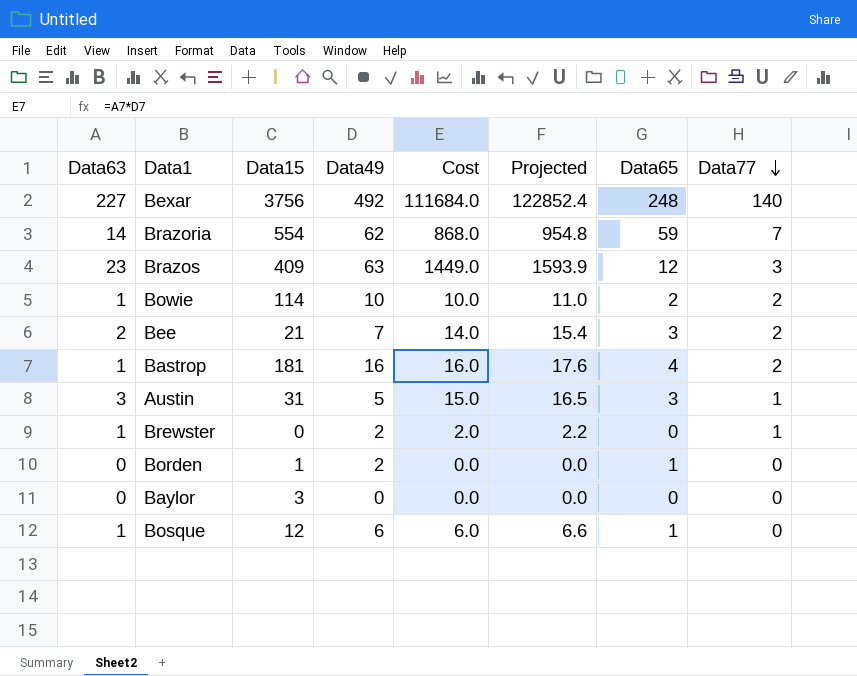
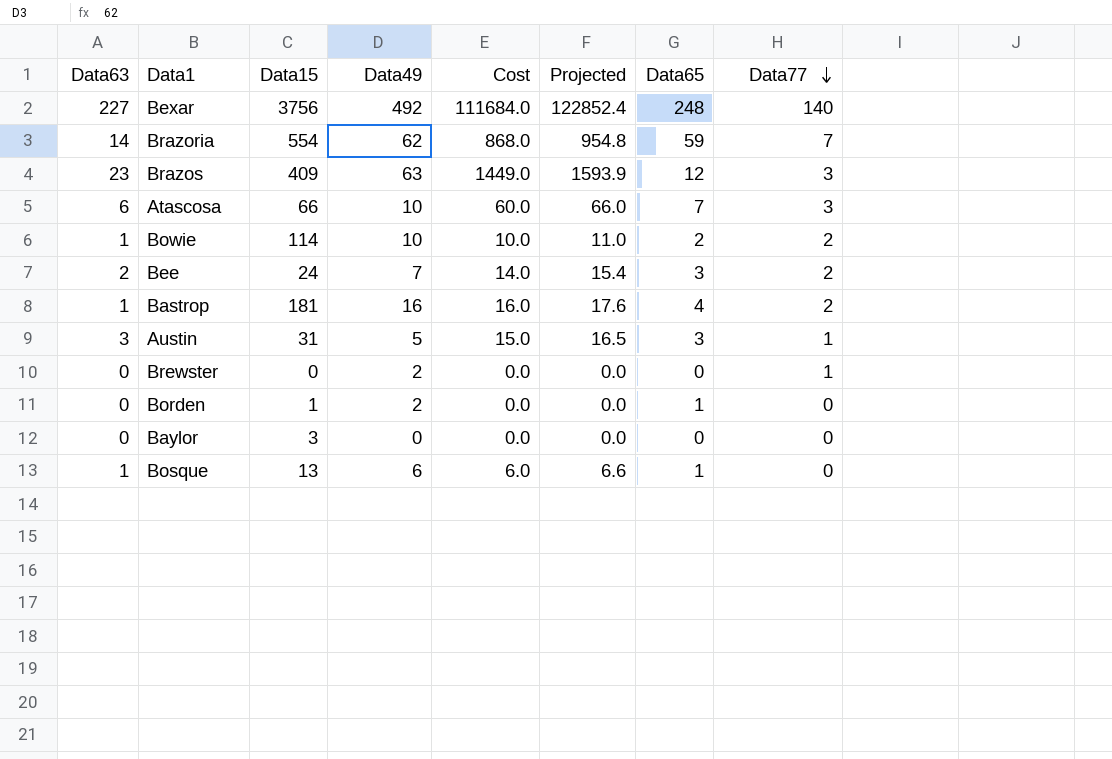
row Atascosa: none -> 6 | 66 | 10 | 60.0 | 66.0 | 7 | 3
Bee | Data15: 21 -> 24
Brewster | Data63: 1 -> 0
Brewster | Cost: 2.0 -> 0.0
Brewster | Projected: 2.2 -> 0.0
Bosque | Data15: 12 -> 13

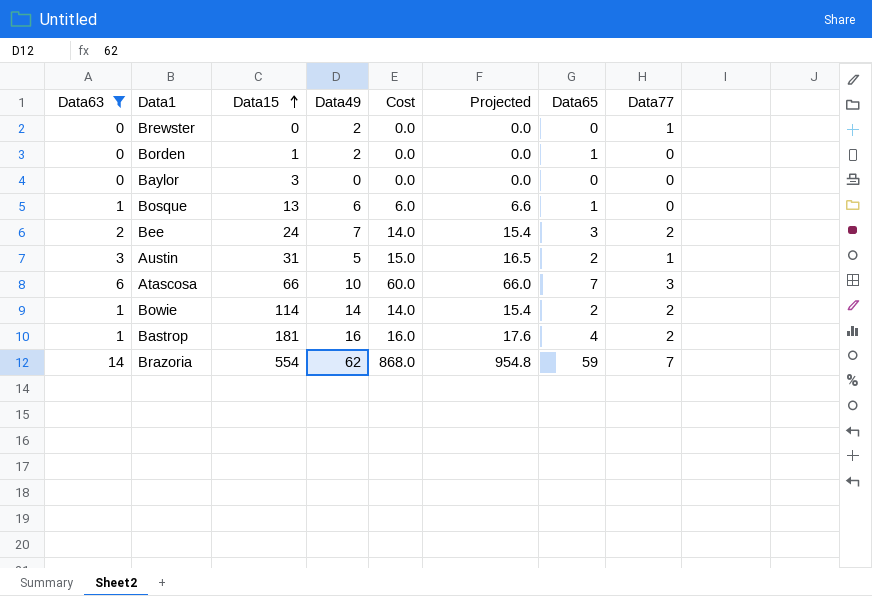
filter: none -> Data63 <= 14
row order: Data77 descending -> Data15 ascending
Austin | Data65: 3 -> 2
Bowie | Data49: 10 -> 14
Bowie | Cost: 10.0 -> 14.0
Bowie | Projected: 11.0 -> 15.4

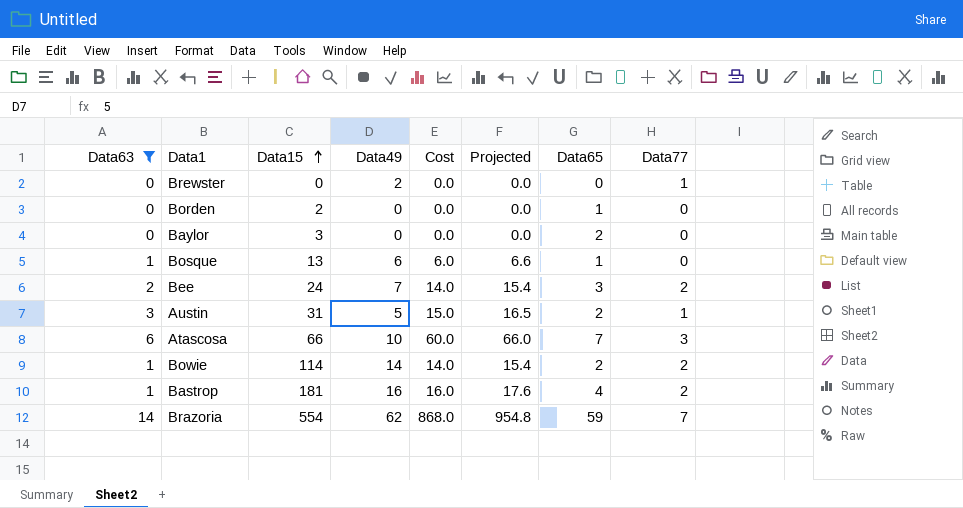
Borden | Data15: 1 -> 2
Borden | Data49: 2 -> 0
Baylor | Data65: 0 -> 2

